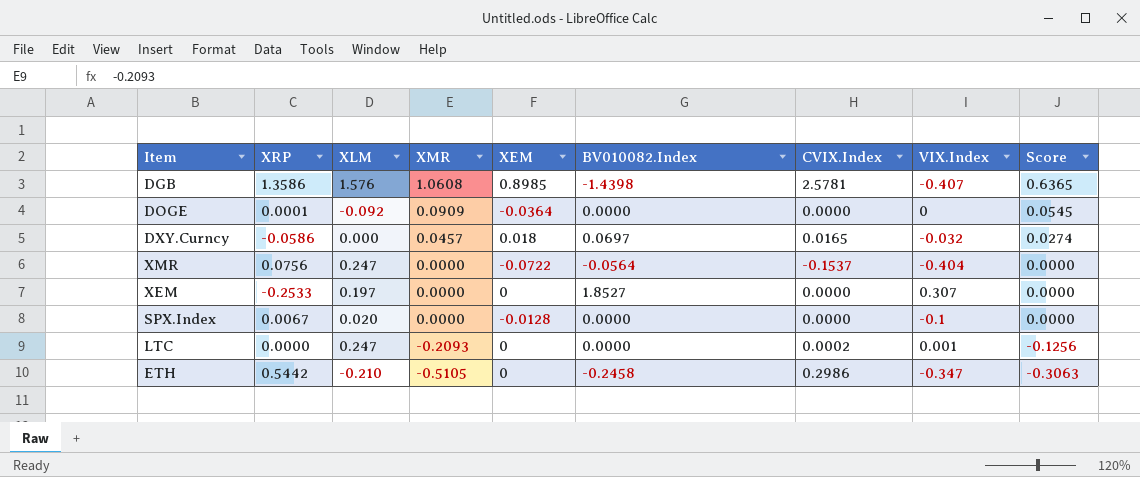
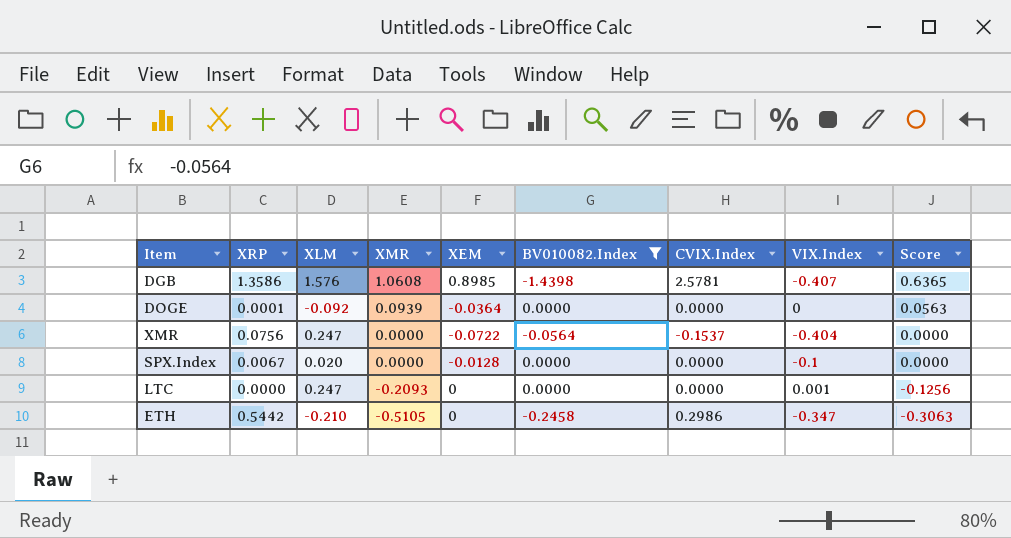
filter: none -> BV010082.Index <= 0.0000
DOGE | XMR: 0.0909 -> 0.0939
DOGE | Score: 0.0545 -> 0.0563
LTC | CVIX.Index: 0.0002 -> 0.0000

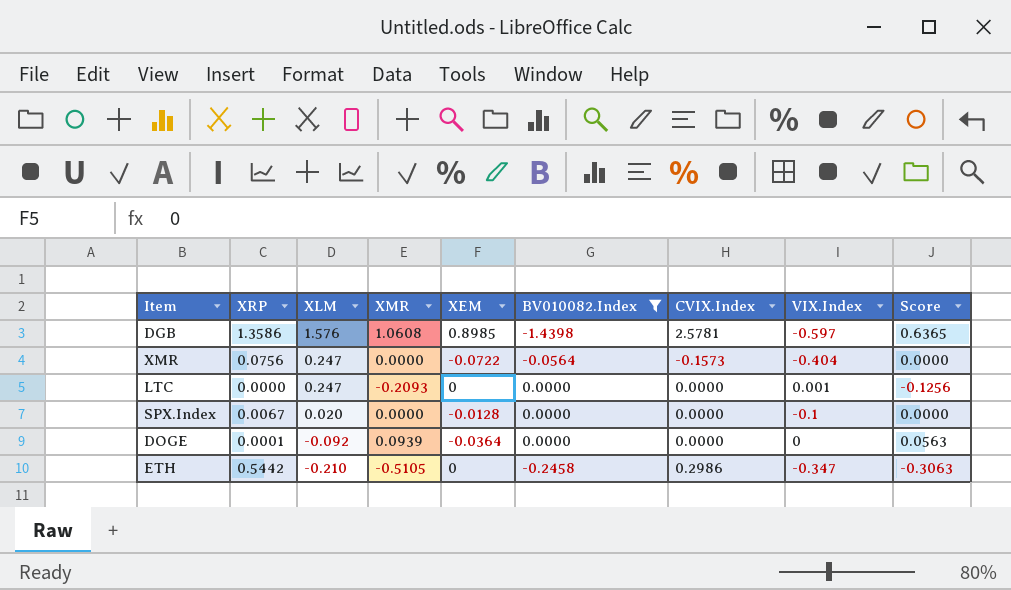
row order: XMR descending -> XLM descending
DGB | VIX.Index: -0.407 -> -0.597
XMR | CVIX.Index: -0.1537 -> -0.1573

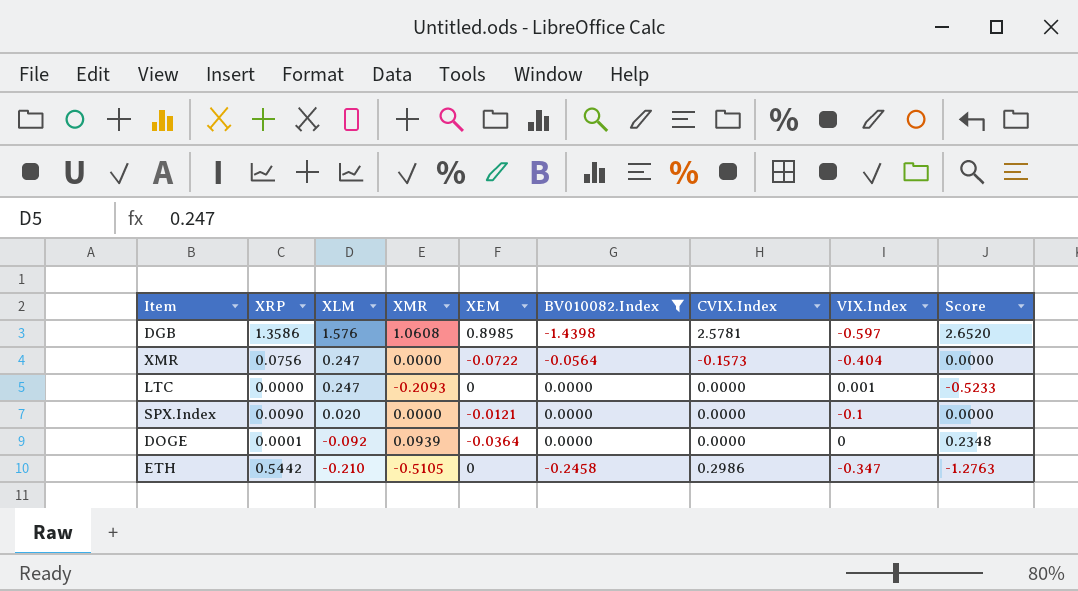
column Score | formula: [XMR] * 0.6 -> [XMR] * 2.5
SPX.Index | XRP: 0.0067 -> 0.0090
SPX.Index | XEM: -0.0128 -> -0.0121

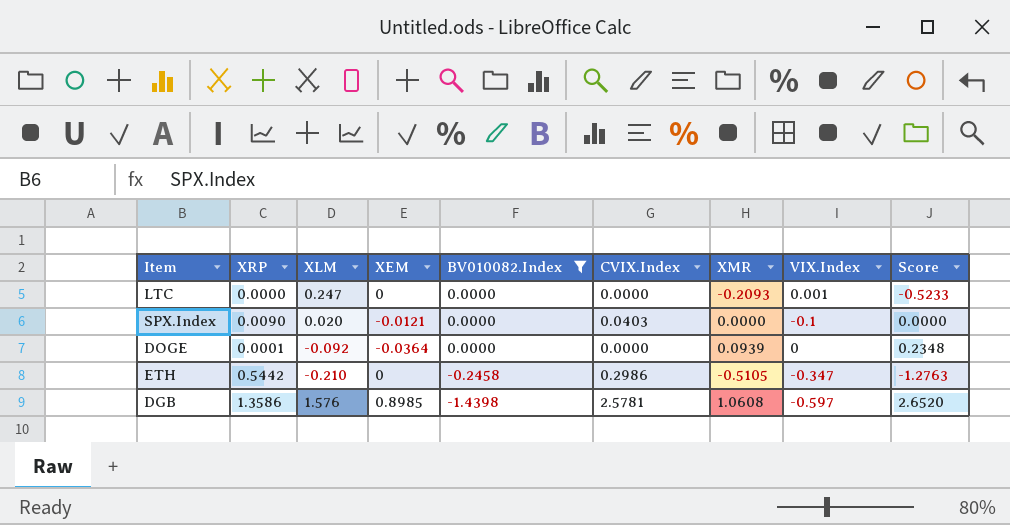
row order: XLM descending -> BV010082.Index descending
column XMR | position: 4 -> 7
row XMR: 0.0756 | 0.247 | 0.0000 | -0.0722 | -0.0564 | -0.1573 | -0.404 | 0.0000 -> none
SPX.Index | CVIX.Index: 0.0000 -> 0.0403

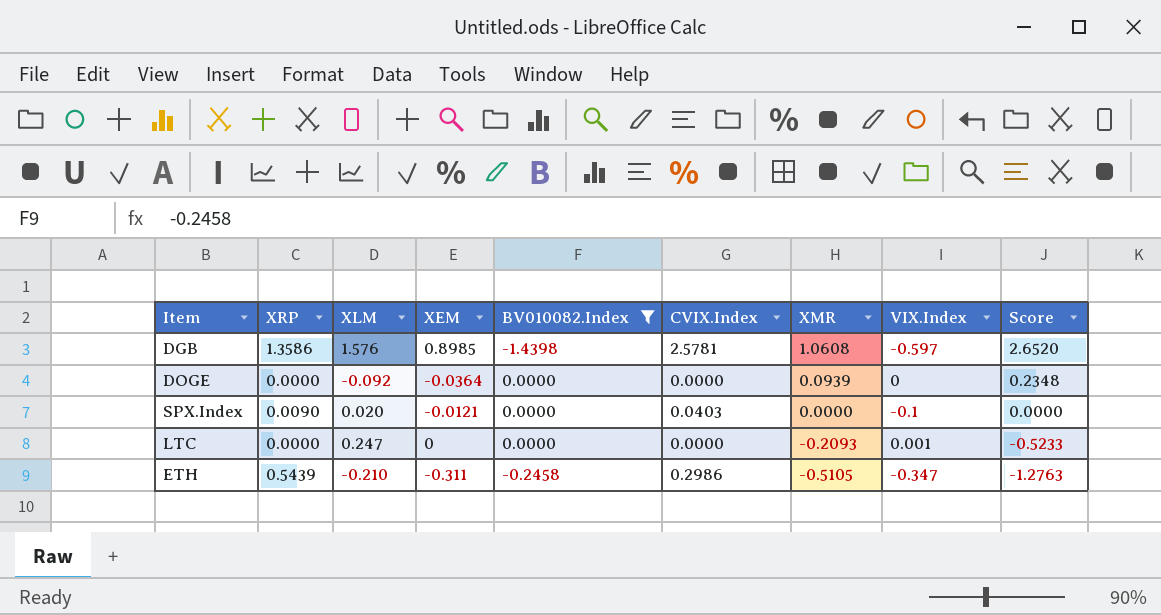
row order: BV010082.Index descending -> XMR descending
DOGE | XRP: 0.0001 -> 0.0000
ETH | XRP: 0.5442 -> 0.5439
ETH | XEM: 0 -> -0.311

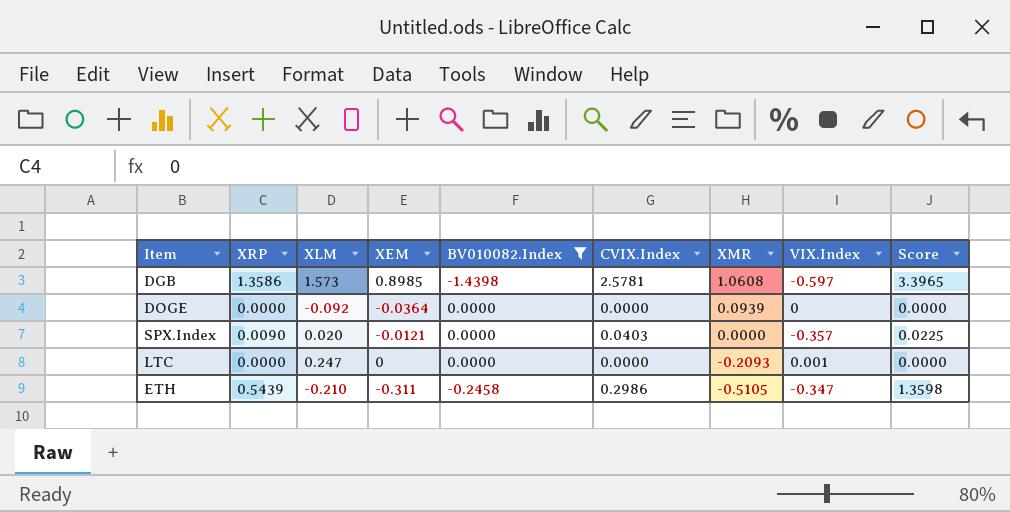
column Score | formula: [XMR] * 2.5 -> [XRP] * 2.5
DGB | XLM: 1.576 -> 1.573
SPX.Index | VIX.Index: -0.1 -> -0.357

